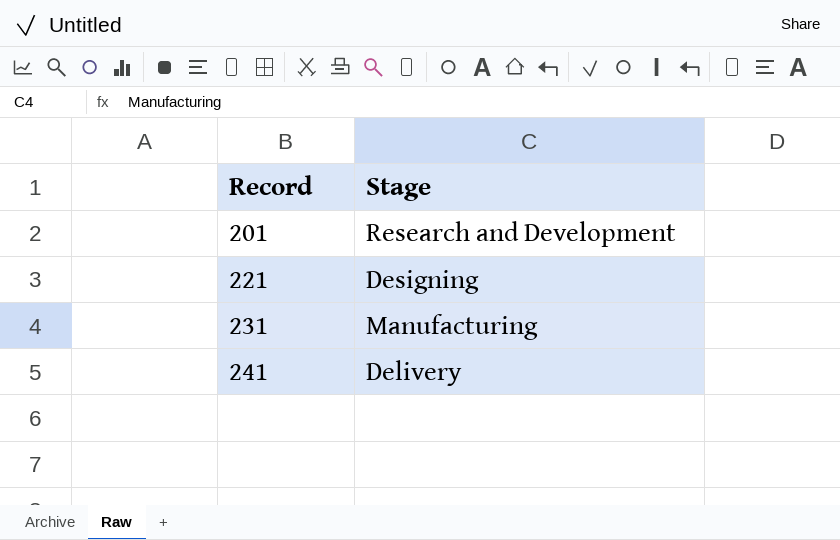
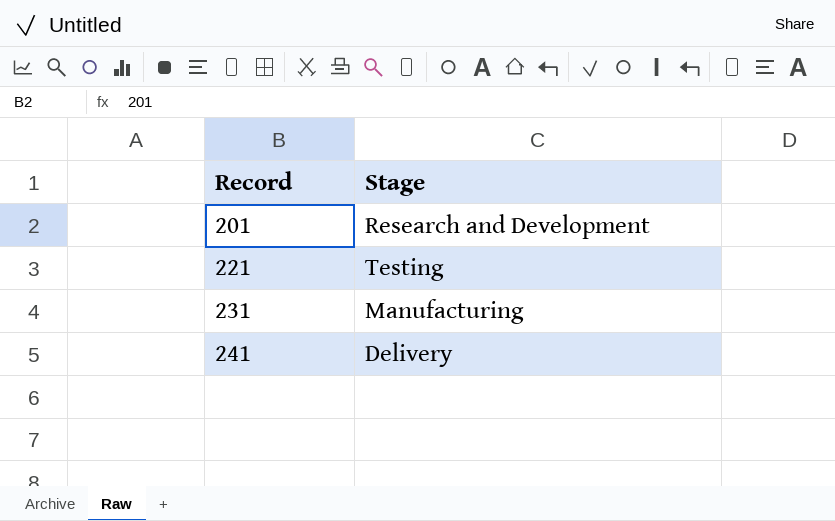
221 | Stage: Designing -> Testing

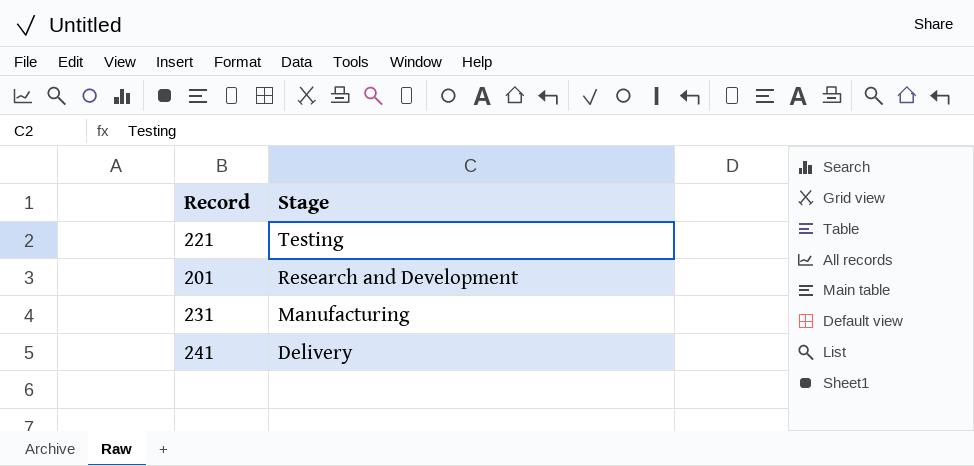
row order: Record ascending -> Stage descending

